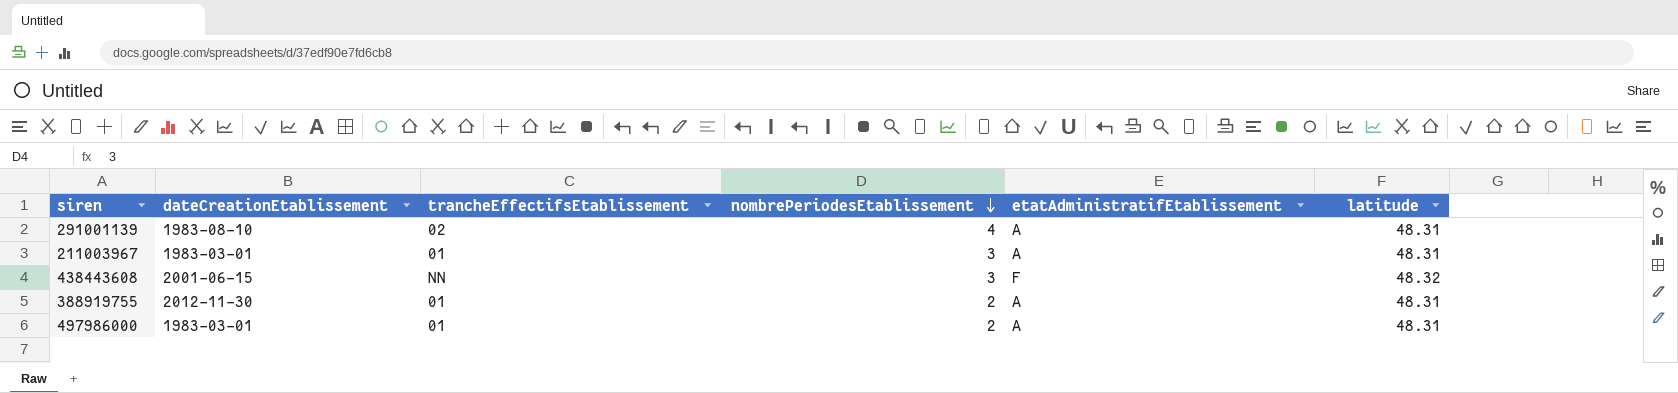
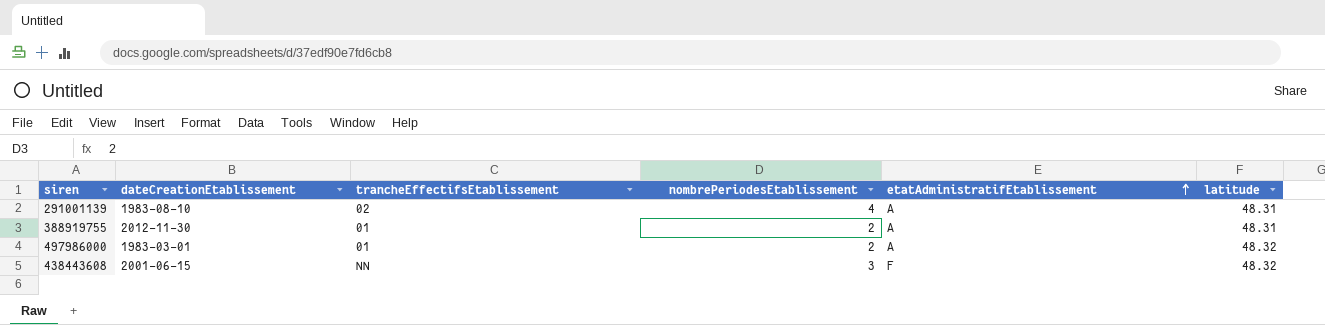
row order: nombrePeriodesEtablissement descending -> etatAdministratifEtablissement ascending
row 211003967: 1983-03-01 | 01 | 3 | A | 48.31 -> none
497986000 | latitude: 48.31 -> 48.32

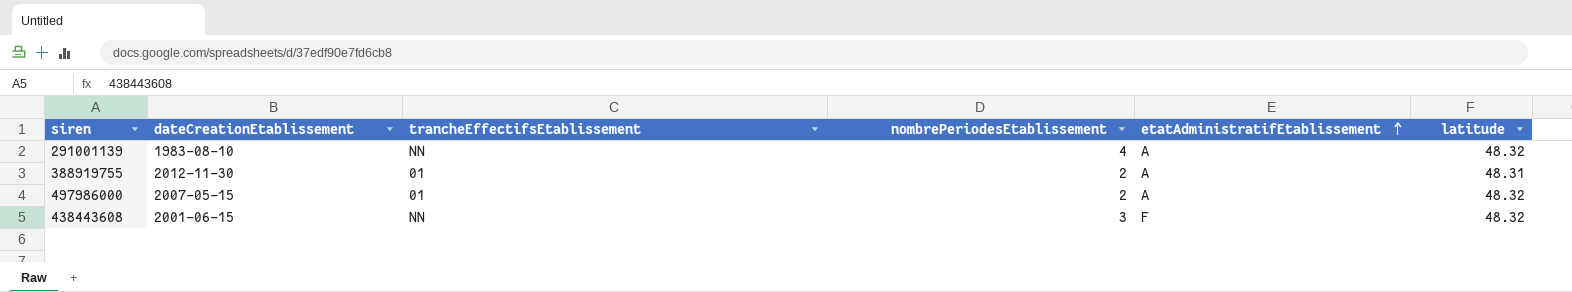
291001139 | trancheEffectifsEtablissement: 02 -> NN
291001139 | latitude: 48.31 -> 48.32
497986000 | dateCreationEtablissement: 1983-03-01 -> 2007-05-15

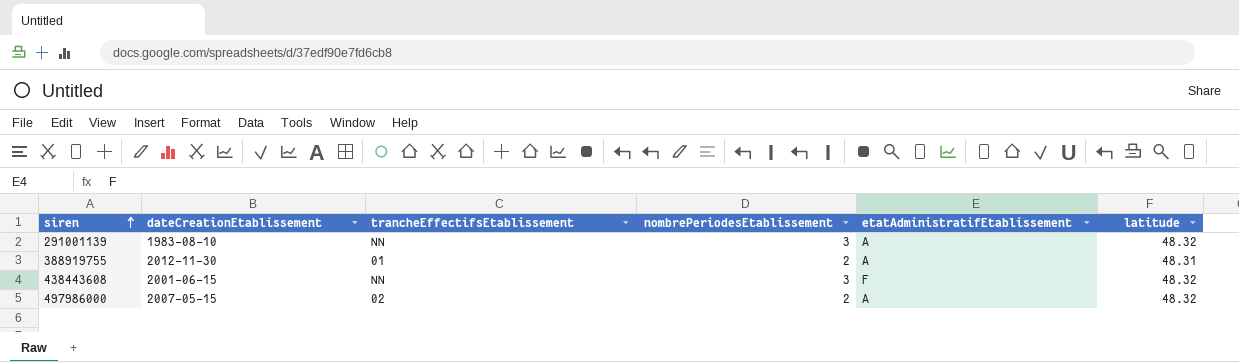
row order: etatAdministratifEtablissement ascending -> siren ascending
291001139 | nombrePeriodesEtablissement: 4 -> 3
497986000 | trancheEffectifsEtablissement: 01 -> 02

